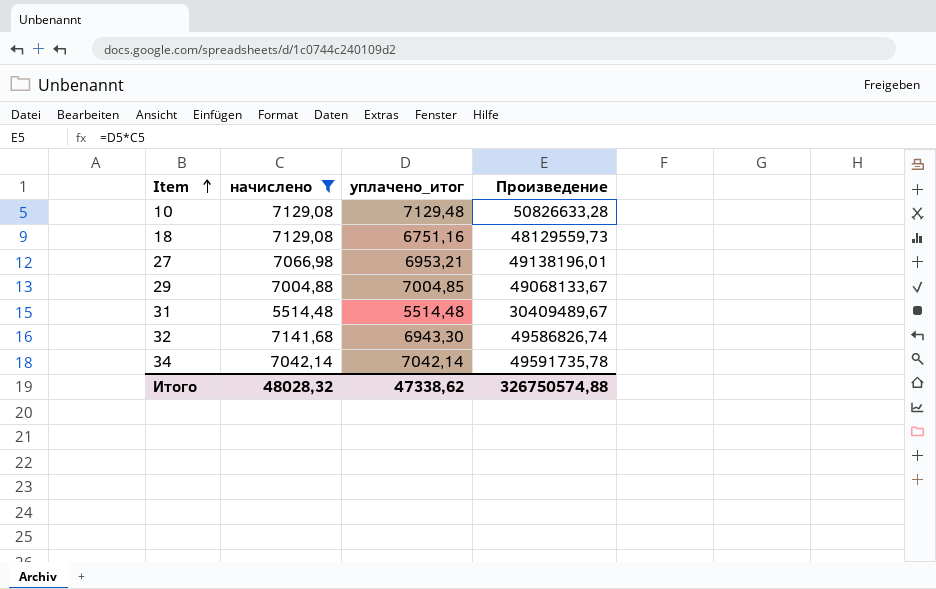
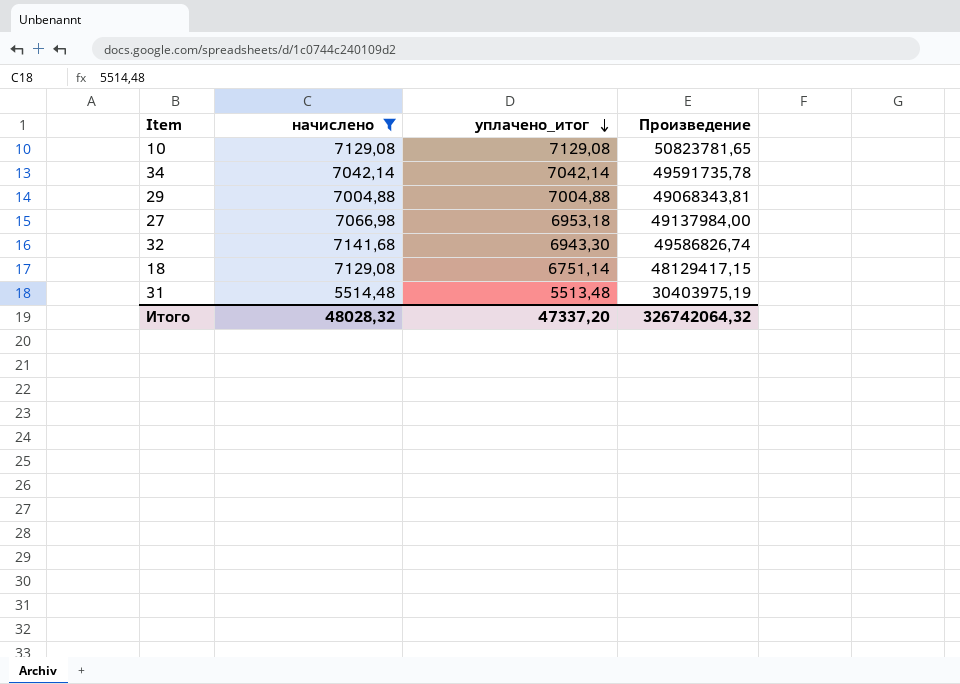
row order: Item ascending -> уплачено_итог descending
10 | уплачено_итог: 7129,48 -> 7129,08
10 | Произведение: 50826633,28 -> 50823781,65
29 | уплачено_итог: 7004,85 -> 7004,88
29 | Произведение: 49068133,67 -> 49068343,81
27 | уплачено_итог: 6953,21 -> 6953,18
27 | Произведение: 49138196,01 -> 49137984,00
18 | уплачено_итог: 6751,16 -> 6751,14
18 | Произведение: 48129559,73 -> 48129417,15
31 | уплачено_итог: 5514,48 -> 5513,48
31 | Произведение: 30409489,67 -> 30403975,19
Итого | уплачено_итог: 47338,62 -> 47337,20
Итого | Произведение: 326750574,88 -> 326742064,32

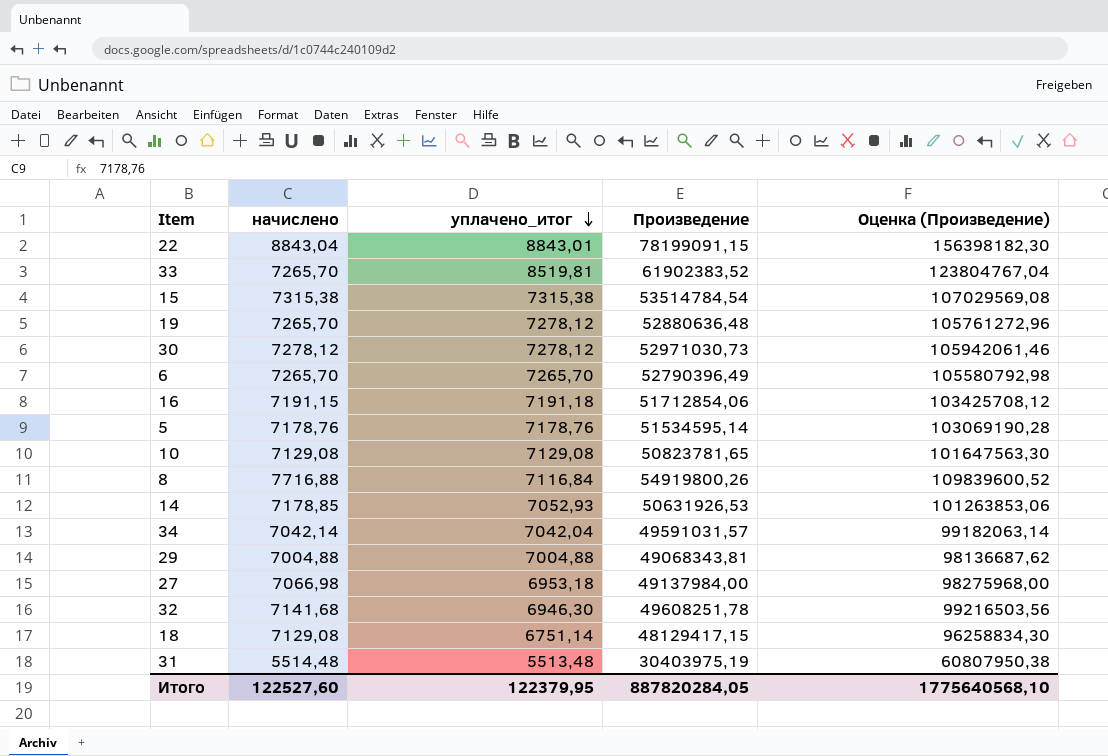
filter: начислено <= 7141,68 -> none
column Оценка (Произведение) | formula: none -> [Произведение] * 2
34 | уплачено_итог: 7042,14 -> 7042,04
34 | Произведение: 49591735,78 -> 49591031,57
32 | уплачено_итог: 6943,30 -> 6946,30
32 | Произведение: 49586826,74 -> 49608251,78
Итого | начислено: 48028,32 -> 122527,60
Итого | уплачено_итог: 47337,20 -> 122379,95
Итого | Произведение: 326742064,32 -> 887820284,05

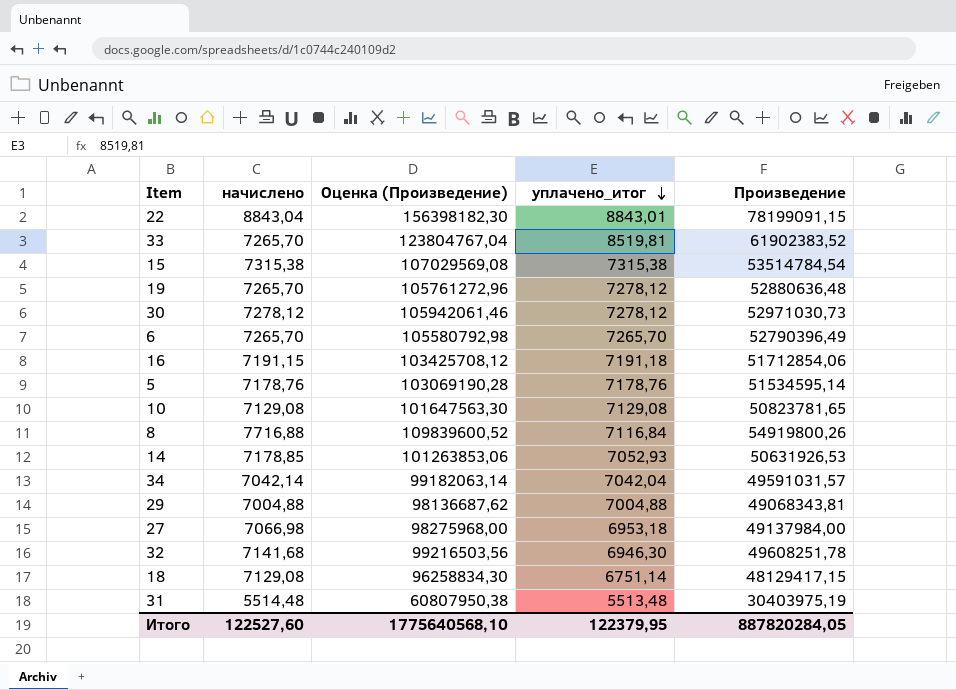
column Оценка (Произведение) | position: 5 -> 3

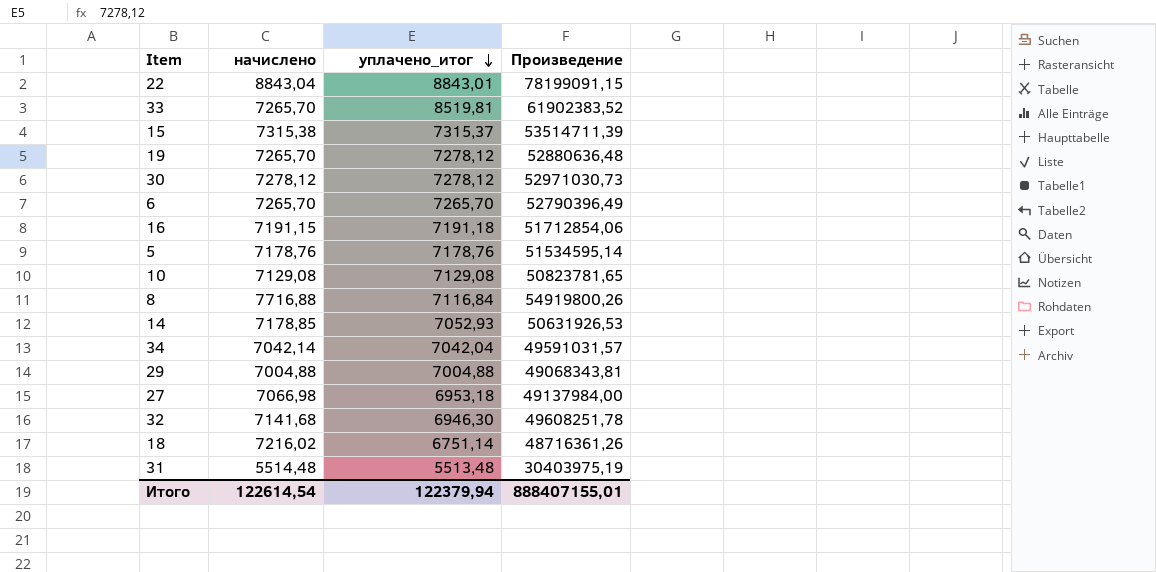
column Оценка (Произведение) | formula: [Произведение] * 2 -> none
15 | уплачено_итог: 7315,38 -> 7315,37
15 | Произведение: 53514784,54 -> 53514711,39
18 | начислено: 7129,08 -> 7216,02
18 | Произведение: 48129417,15 -> 48716361,26
Итого | начислено: 122527,60 -> 122614,54
Итого | уплачено_итог: 122379,95 -> 122379,94
Итого | Произведение: 887820284,05 -> 888407155,01

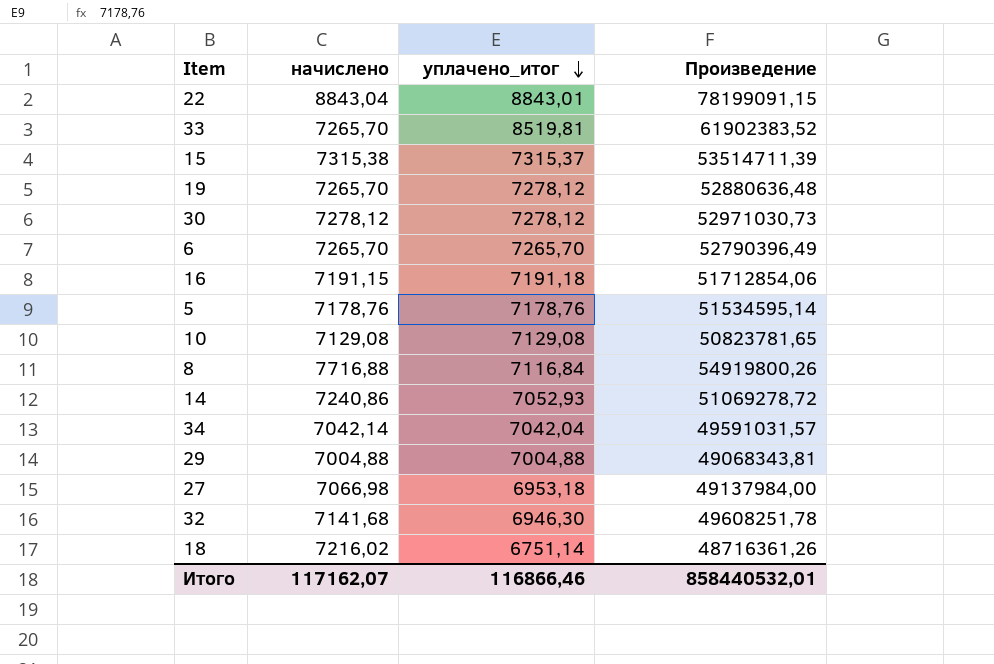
row 31: 5514,48 | 5513,48 | 30403975,19 -> none
14 | начислено: 7178,85 -> 7240,86
14 | Произведение: 50631926,53 -> 51069278,72
Итого | начислено: 122614,54 -> 117162,07
Итого | уплачено_итог: 122379,94 -> 116866,46
Итого | Произведение: 888407155,01 -> 858440532,01

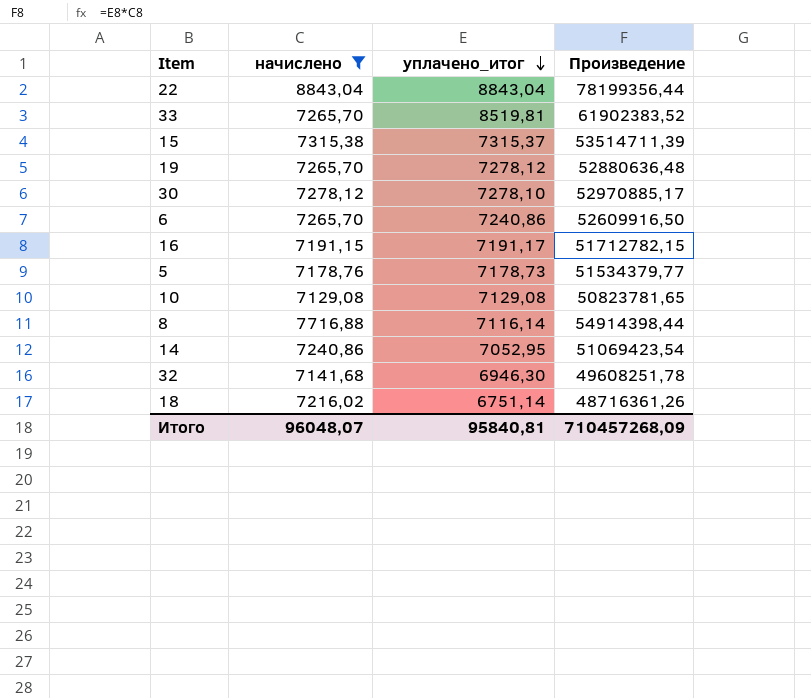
filter: none -> начислено >= 7129,08
22 | уплачено_итог: 8843,01 -> 8843,04
22 | Произведение: 78199091,15 -> 78199356,44
30 | уплачено_итог: 7278,12 -> 7278,10
30 | Произведение: 52971030,73 -> 52970885,17
6 | уплачено_итог: 7265,70 -> 7240,86
6 | Произведение: 52790396,49 -> 52609916,50
16 | уплачено_итог: 7191,18 -> 7191,17
16 | Произведение: 51712854,06 -> 51712782,15
5 | уплачено_итог: 7178,76 -> 7178,73
5 | Произведение: 51534595,14 -> 51534379,77
8 | уплачено_итог: 7116,84 -> 7116,14
8 | Произведение: 54919800,26 -> 54914398,44
14 | уплачено_итог: 7052,93 -> 7052,95
14 | Произведение: 51069278,72 -> 51069423,54
Итого | начислено: 117162,07 -> 96048,07
Итого | уплачено_итог: 116866,46 -> 95840,81
Итого | Произведение: 858440532,01 -> 710457268,09

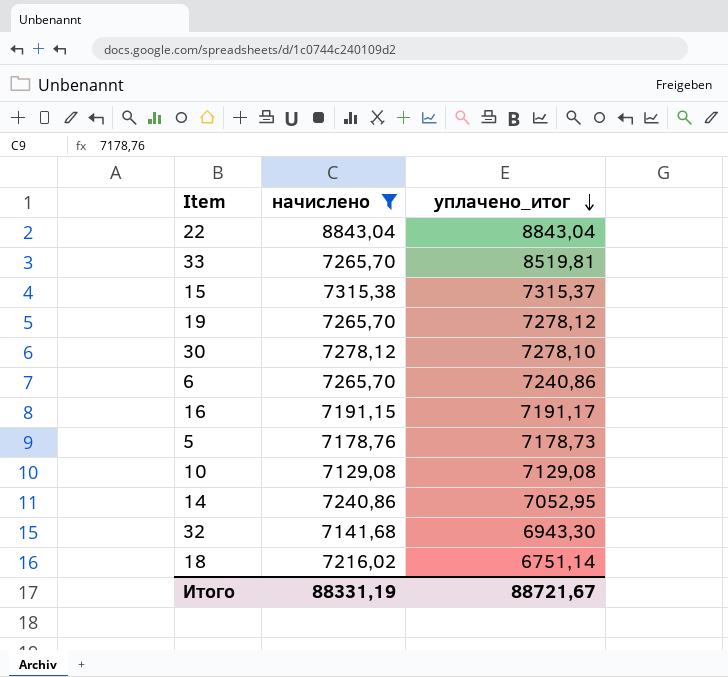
column Произведение | formula: [начислено] * [уплачено_итог] -> none
row 8: 7716,88 | 7116,14 | 54914398,44 -> none
32 | уплачено_итог: 6946,30 -> 6943,30
Итого | начислено: 96048,07 -> 88331,19
Итого | уплачено_итог: 95840,81 -> 88721,67

